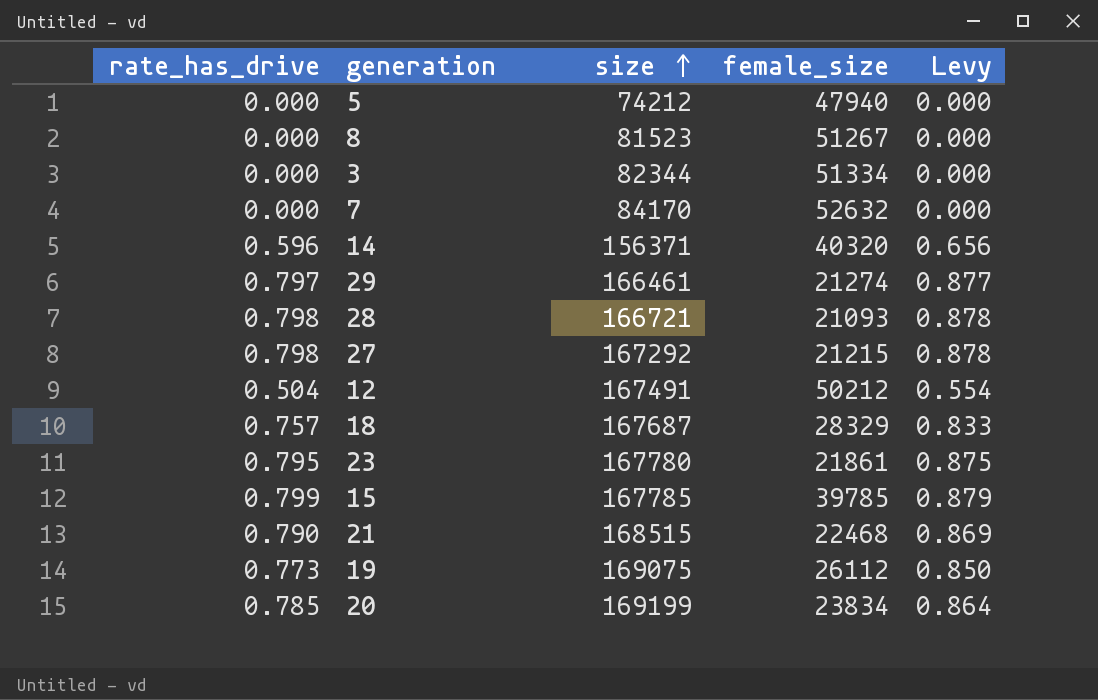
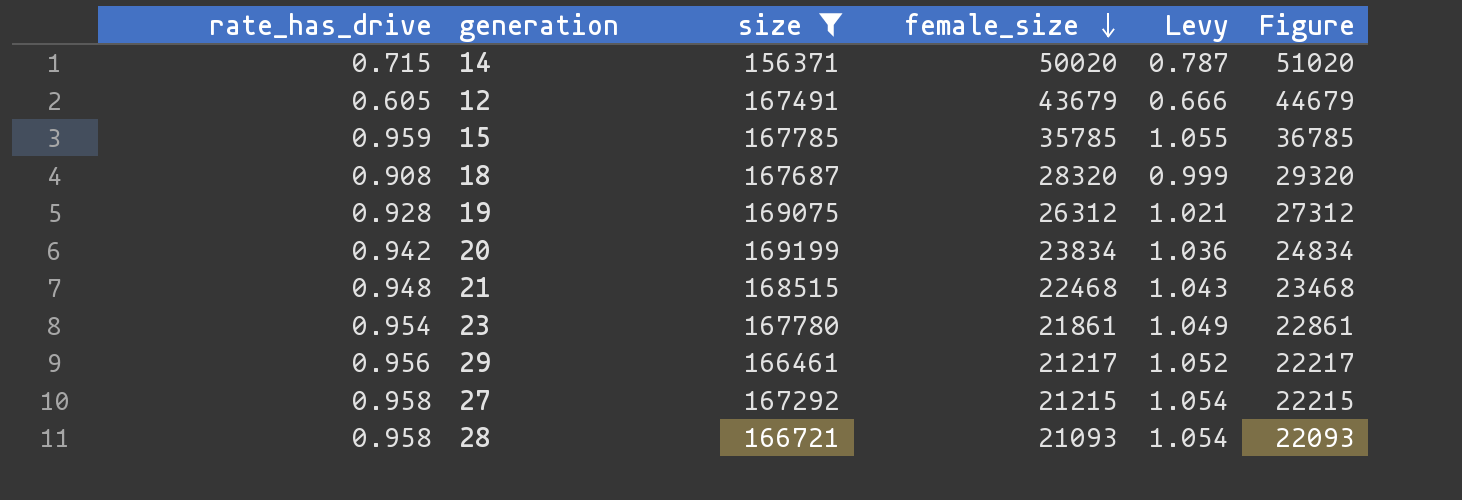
filter: none -> size >= 156371
row order: size ascending -> female_size descending
column Figure | formula: none -> [female_size] + 1000
14 | rate_has_drive: 0.596 -> 0.715
14 | female_size: 40320 -> 50020
14 | Levy: 0.656 -> 0.787
12 | rate_has_drive: 0.504 -> 0.605
12 | female_size: 50212 -> 43679
12 | Levy: 0.554 -> 0.666
15 | rate_has_drive: 0.799 -> 0.959
15 | female_size: 39785 -> 35785
15 | Levy: 0.879 -> 1.055
18 | rate_has_drive: 0.757 -> 0.908
18 | female_size: 28329 -> 28320
18 | Levy: 0.833 -> 0.999
19 | rate_has_drive: 0.773 -> 0.928
19 | female_size: 26112 -> 26312
19 | Levy: 0.850 -> 1.021
20 | rate_has_drive: 0.785 -> 0.942
20 | Levy: 0.864 -> 1.036
21 | rate_has_drive: 0.790 -> 0.948
21 | Levy: 0.869 -> 1.043
23 | rate_has_drive: 0.795 -> 0.954
23 | Levy: 0.875 -> 1.049
29 | rate_has_drive: 0.797 -> 0.956
29 | female_size: 21274 -> 21217
29 | Levy: 0.877 -> 1.052
27 | rate_has_drive: 0.798 -> 0.958
27 | Levy: 0.878 -> 1.054
28 | rate_has_drive: 0.798 -> 0.958
28 | Levy: 0.878 -> 1.054

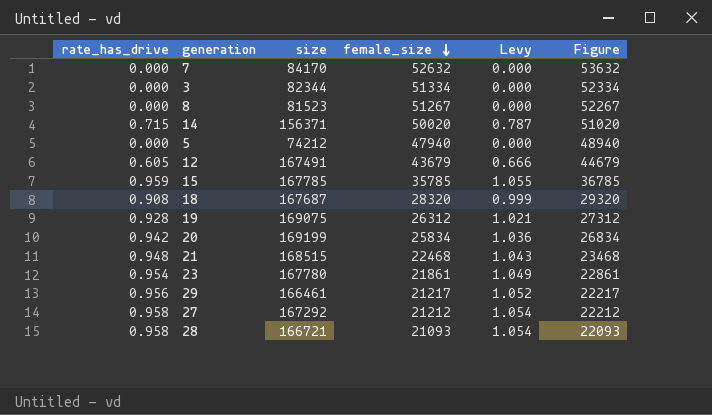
filter: size >= 156371 -> none
20 | female_size: 23834 -> 25834
20 | Figure: 24834 -> 26834
27 | female_size: 21215 -> 21212
27 | Figure: 22215 -> 22212

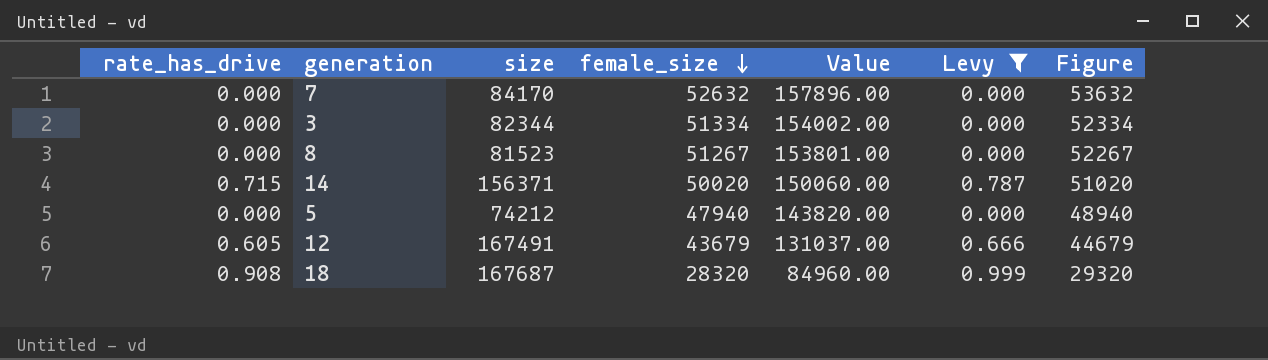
filter: none -> Levy <= 0.999
column Value | formula: none -> [female_size] * 3

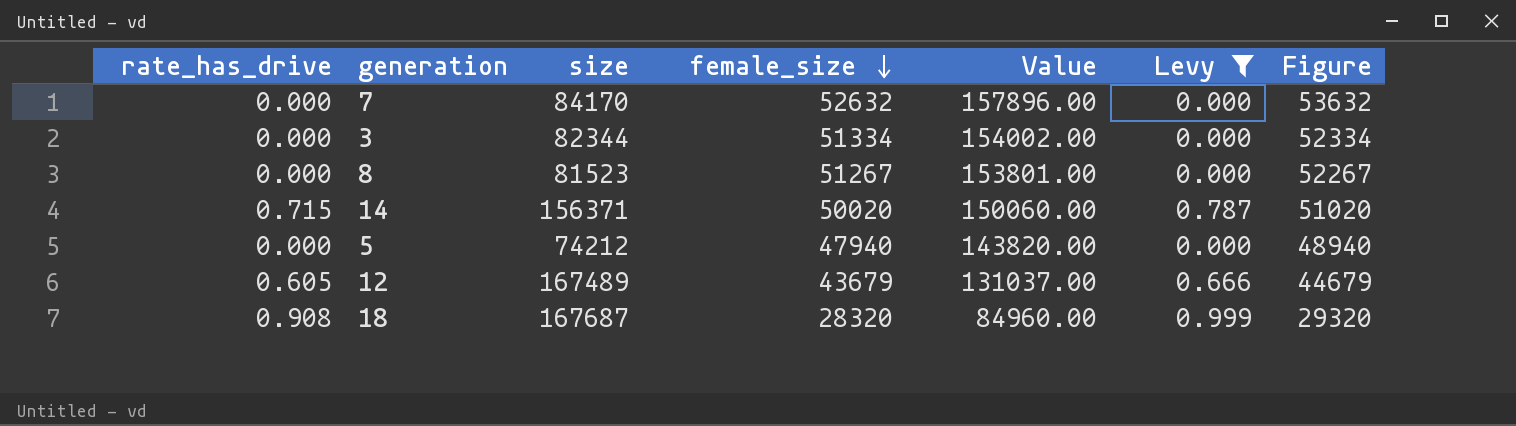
12 | size: 167491 -> 167489

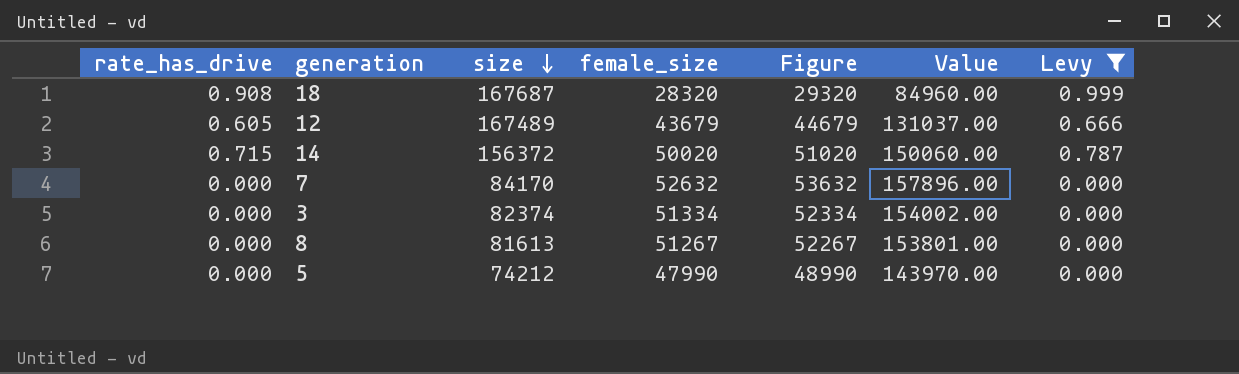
row order: female_size descending -> size descending
column Figure | position: 7 -> 5
14 | size: 156371 -> 156372
3 | size: 82344 -> 82374
8 | size: 81523 -> 81613
5 | female_size: 47940 -> 47990
5 | Figure: 48940 -> 48990
5 | Value: 143820.00 -> 143970.00

